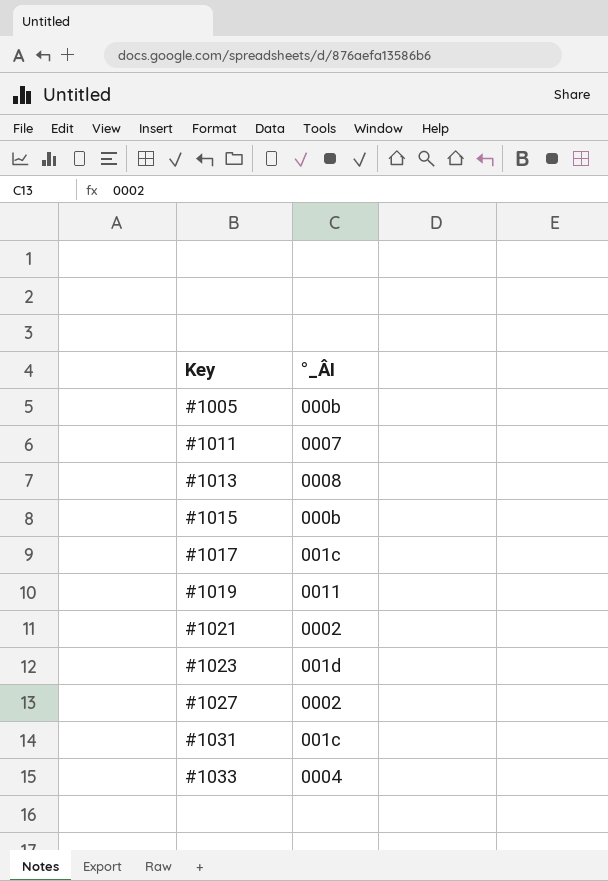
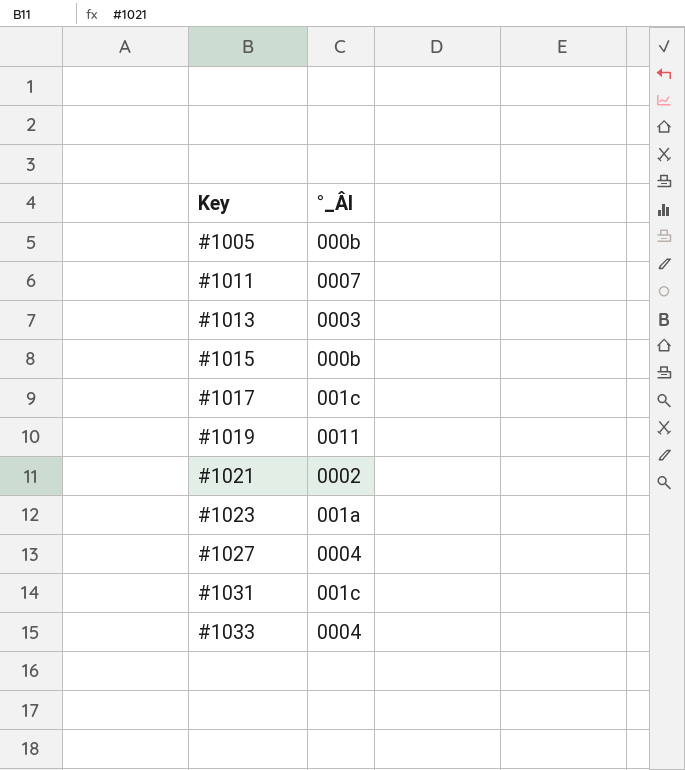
#1013 | °_ÂI: 0008 -> 0003
#1023 | °_ÂI: 001d -> 001a
#1027 | °_ÂI: 0002 -> 0004

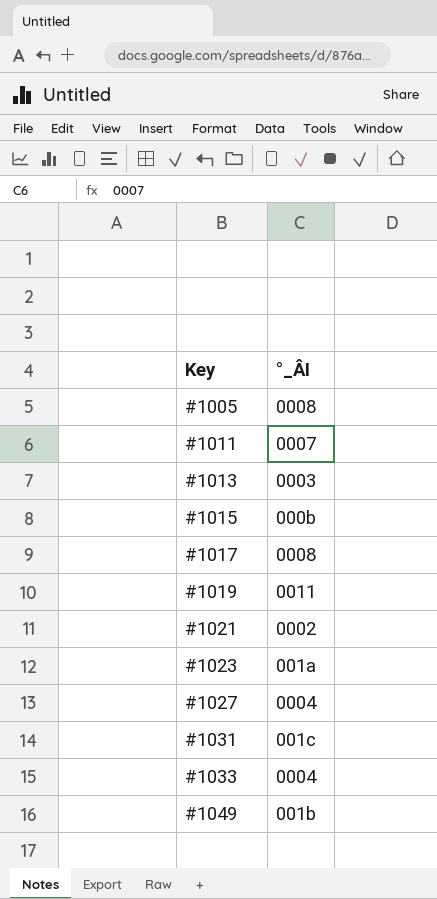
#1005 | °_ÂI: 000b -> 0008
#1017 | °_ÂI: 001c -> 0008
row #1049: none -> 001b

